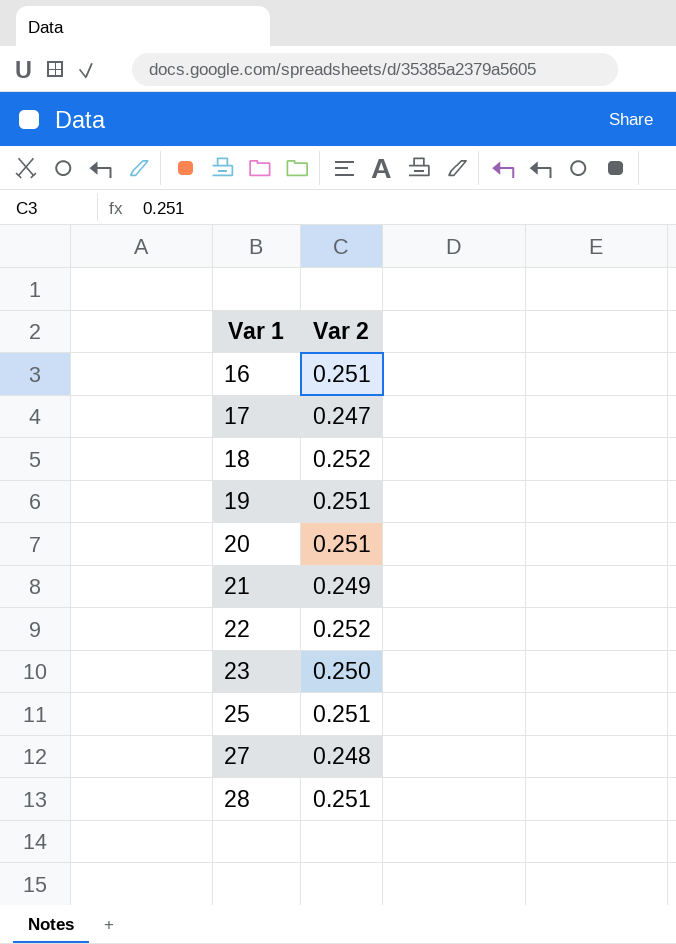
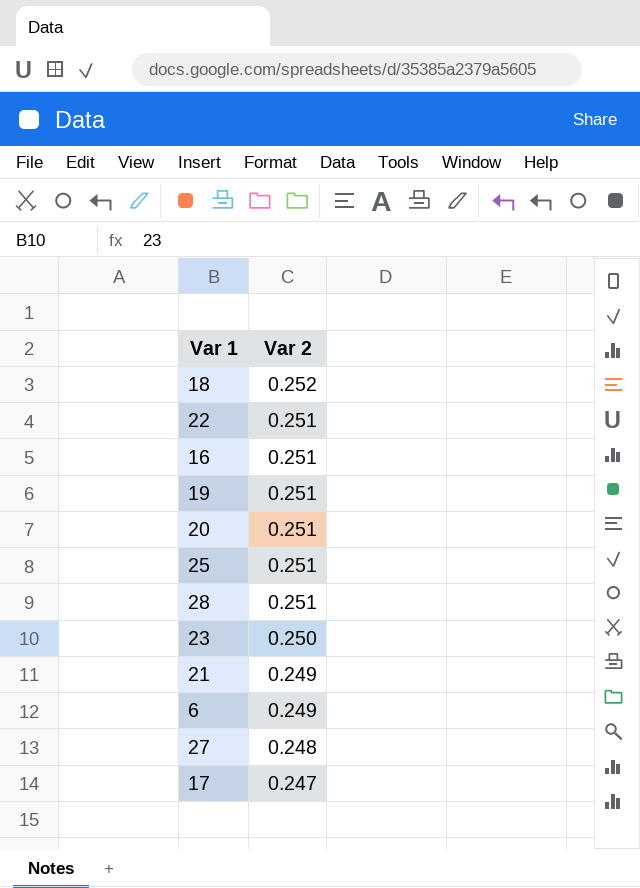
row order: Var 1 ascending -> Var 2 descending
22 | Var 2: 0.252 -> 0.251
row 6: none -> 0.249

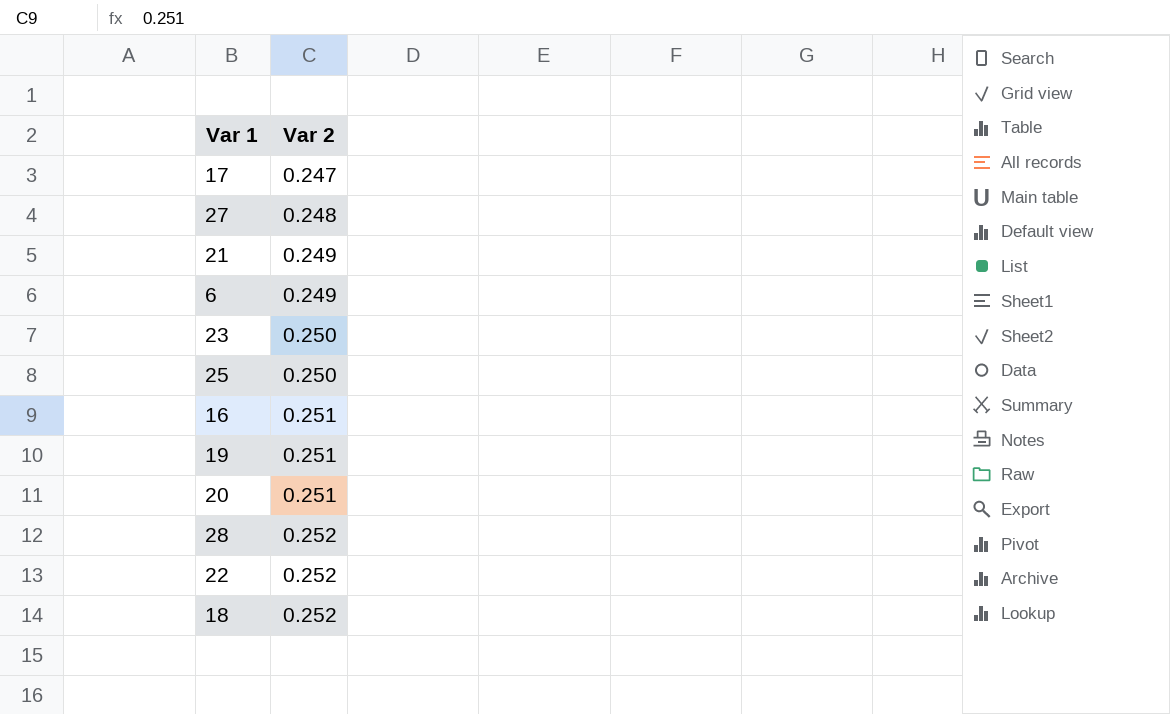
row order: Var 2 descending -> Var 2 ascending
25 | Var 2: 0.251 -> 0.250
28 | Var 2: 0.251 -> 0.252
22 | Var 2: 0.251 -> 0.252

